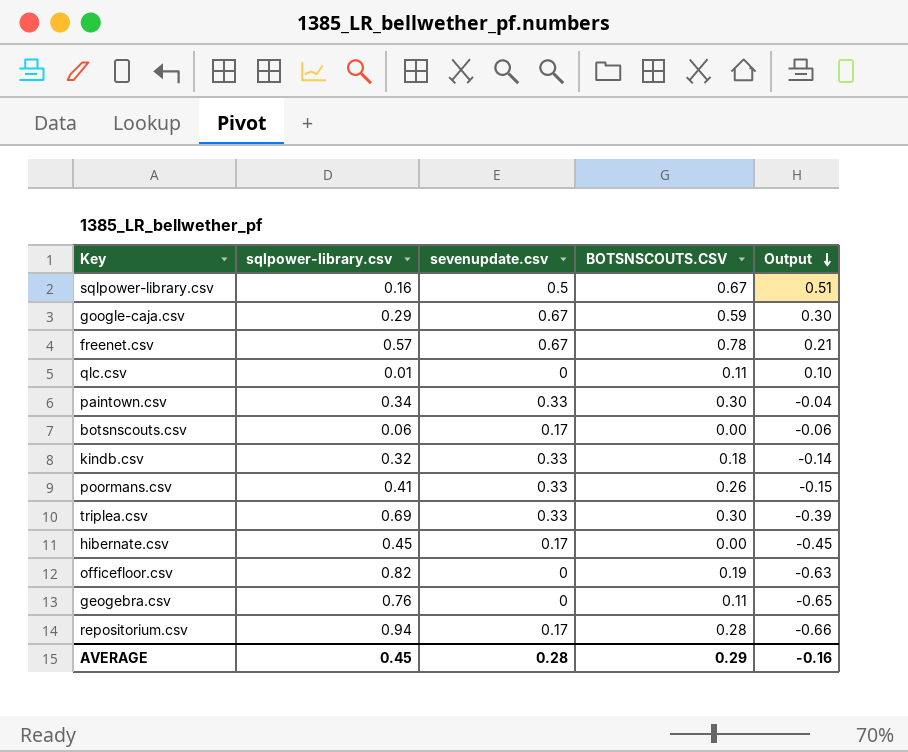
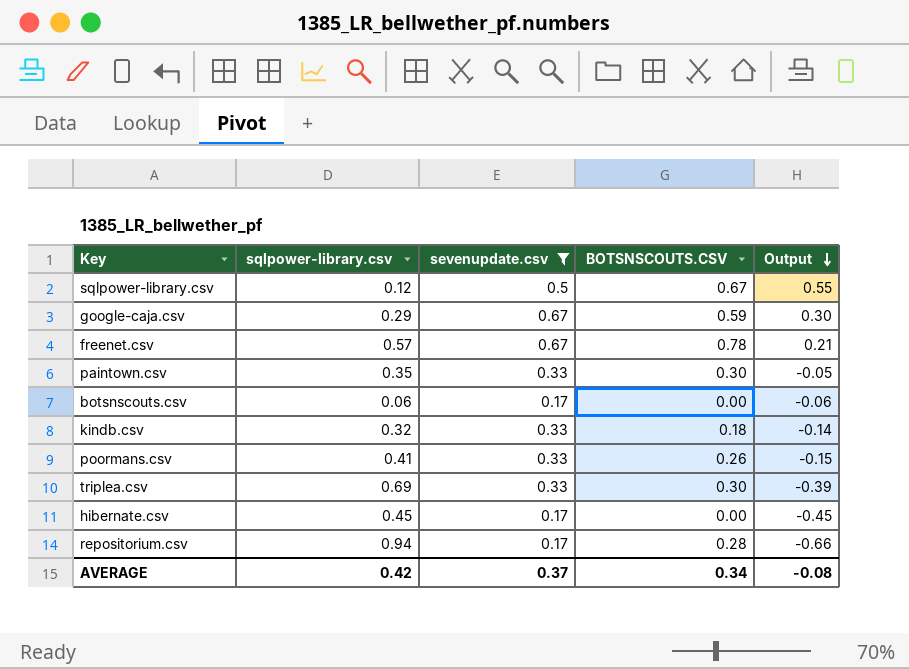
filter: none -> sevenupdate.csv != 0
sqlpower-library.csv | sqlpower-library.csv: 0.16 -> 0.12
sqlpower-library.csv | Output: 0.51 -> 0.55
paintown.csv | sqlpower-library.csv: 0.34 -> 0.35
paintown.csv | Output: -0.04 -> -0.05
AVERAGE | sqlpower-library.csv: 0.45 -> 0.42
AVERAGE | sevenupdate.csv: 0.28 -> 0.37
AVERAGE | BOTSNSCOUTS.CSV: 0.29 -> 0.34
AVERAGE | Output: -0.16 -> -0.08

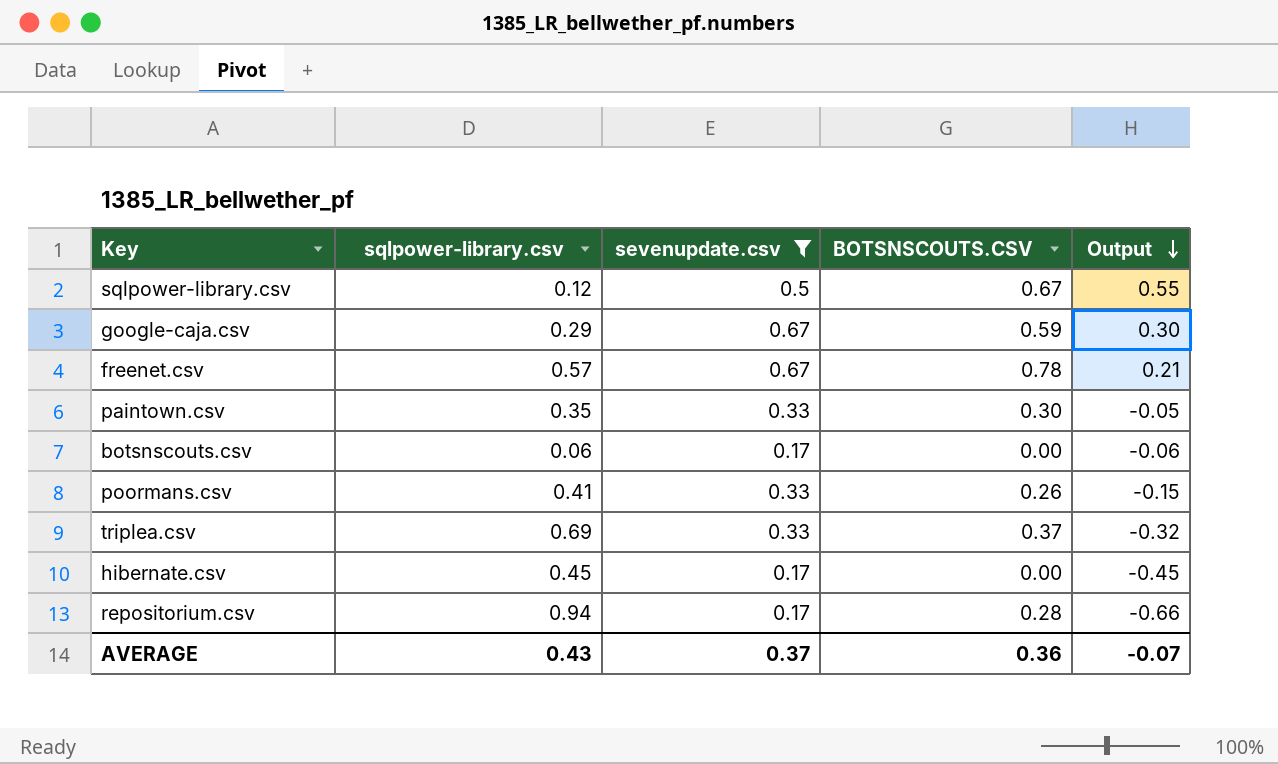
row kindb.csv: 0.32 | 0.33 | 0.18 | -0.14 -> none
triplea.csv | BOTSNSCOUTS.CSV: 0.30 -> 0.37
triplea.csv | Output: -0.39 -> -0.32
AVERAGE | sqlpower-library.csv: 0.42 -> 0.43
AVERAGE | BOTSNSCOUTS.CSV: 0.34 -> 0.36
AVERAGE | Output: -0.08 -> -0.07

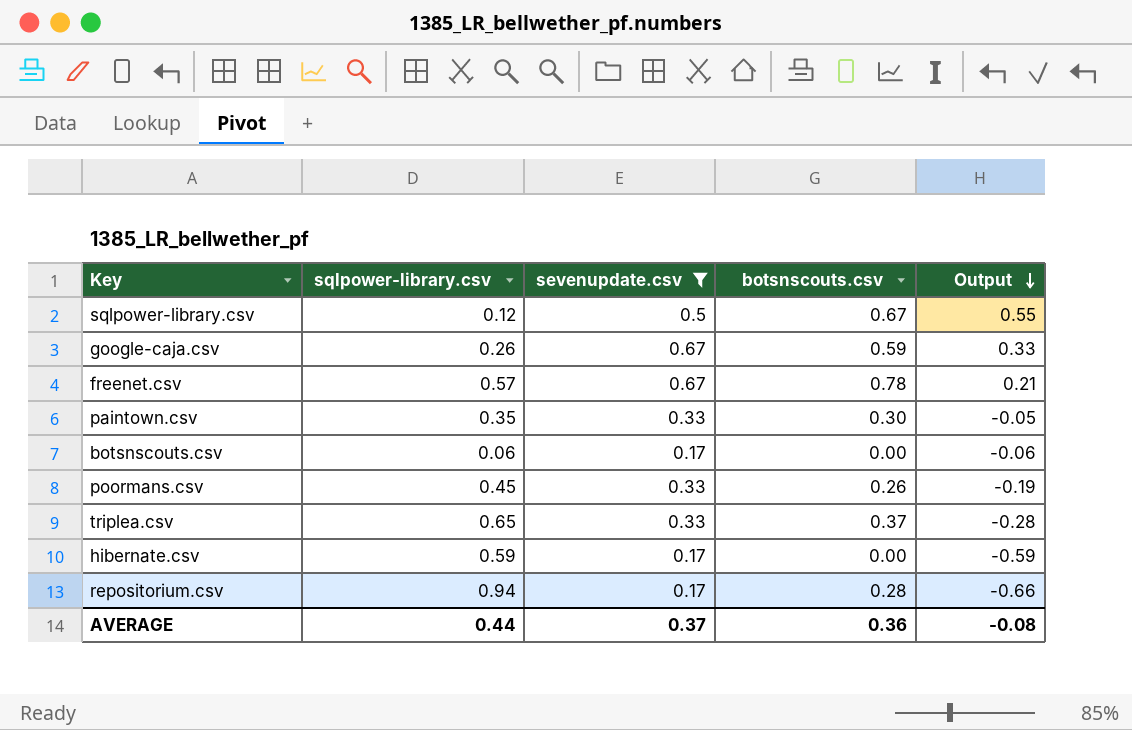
column name: BOTSNSCOUTS.CSV -> botsnscouts.csv
google-caja.csv | sqlpower-library.csv: 0.29 -> 0.26
google-caja.csv | Output: 0.30 -> 0.33
poormans.csv | sqlpower-library.csv: 0.41 -> 0.45
poormans.csv | Output: -0.15 -> -0.19
triplea.csv | sqlpower-library.csv: 0.69 -> 0.65
triplea.csv | Output: -0.32 -> -0.28
hibernate.csv | sqlpower-library.csv: 0.45 -> 0.59
hibernate.csv | Output: -0.45 -> -0.59
AVERAGE | sqlpower-library.csv: 0.43 -> 0.44
AVERAGE | Output: -0.07 -> -0.08

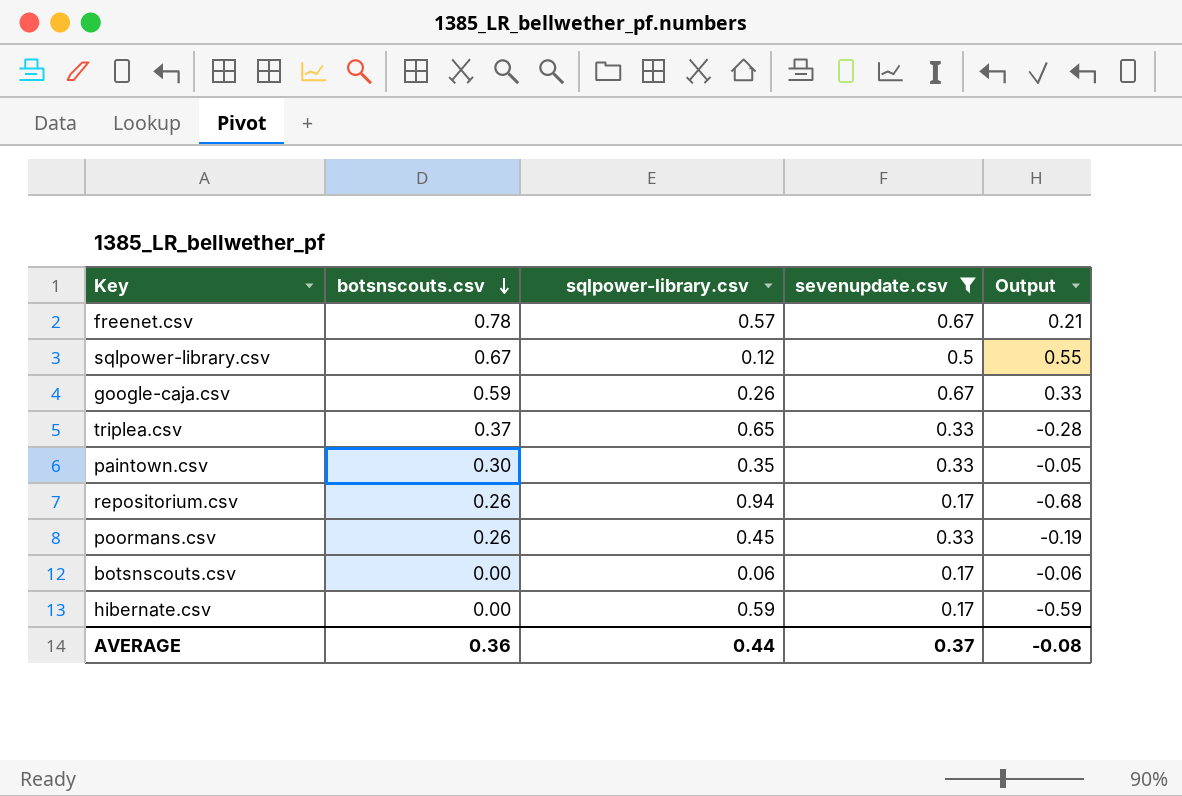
row order: Output descending -> botsnscouts.csv descending
column botsnscouts.csv | position: 4 -> 2
repositorium.csv | botsnscouts.csv: 0.28 -> 0.26
repositorium.csv | Output: -0.66 -> -0.68

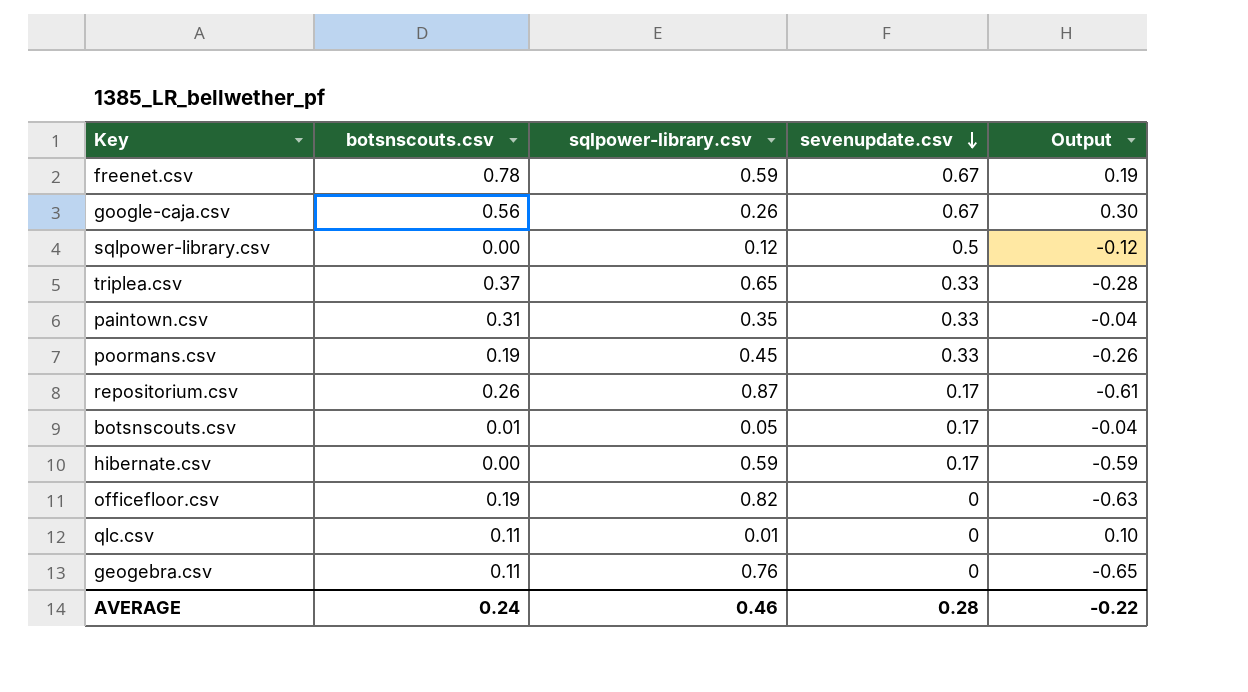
filter: sevenupdate.csv != 0 -> none
row order: botsnscouts.csv descending -> sevenupdate.csv descending
freenet.csv | sqlpower-library.csv: 0.57 -> 0.59
freenet.csv | Output: 0.21 -> 0.19
google-caja.csv | botsnscouts.csv: 0.59 -> 0.56
google-caja.csv | Output: 0.33 -> 0.30
sqlpower-library.csv | botsnscouts.csv: 0.67 -> 0.00
sqlpower-library.csv | Output: 0.55 -> -0.12
paintown.csv | botsnscouts.csv: 0.30 -> 0.31
paintown.csv | Output: -0.05 -> -0.04
poormans.csv | botsnscouts.csv: 0.26 -> 0.19
poormans.csv | Output: -0.19 -> -0.26
repositorium.csv | sqlpower-library.csv: 0.94 -> 0.87
repositorium.csv | Output: -0.68 -> -0.61
botsnscouts.csv | botsnscouts.csv: 0.00 -> 0.01
botsnscouts.csv | sqlpower-library.csv: 0.06 -> 0.05
botsnscouts.csv | Output: -0.06 -> -0.04
AVERAGE | botsnscouts.csv: 0.36 -> 0.24
AVERAGE | sqlpower-library.csv: 0.44 -> 0.46
AVERAGE | sevenupdate.csv: 0.37 -> 0.28
AVERAGE | Output: -0.08 -> -0.22

